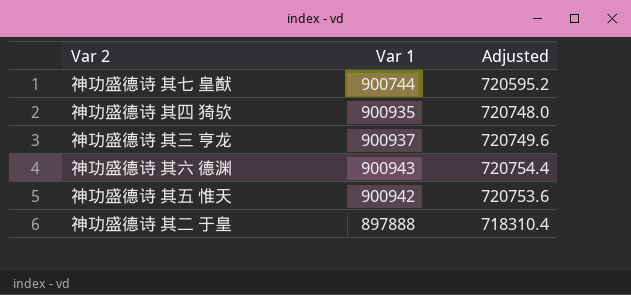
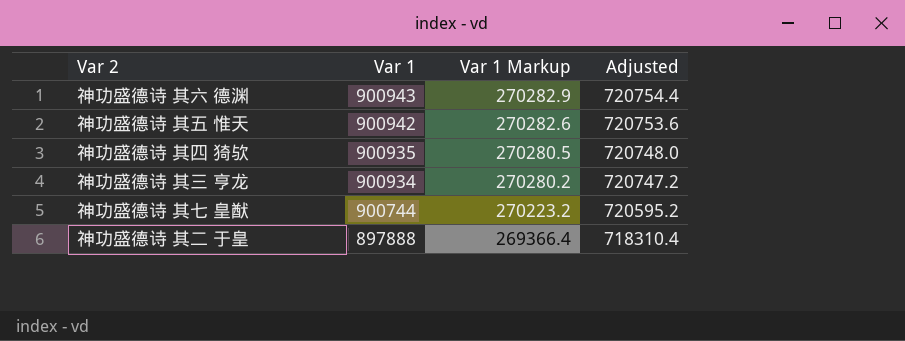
row order: none -> Var 1 descending
column Var 1 Markup | formula: none -> [Var 1] * 0.3
神功盛德诗 其三 亨龙 | Var 1: 900937 -> 900934
神功盛德诗 其三 亨龙 | Adjusted: 720749.6 -> 720747.2

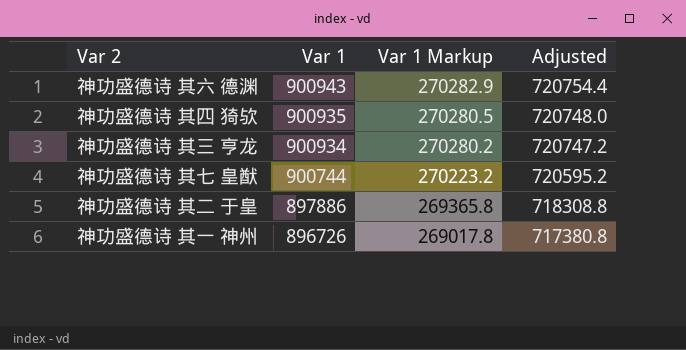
row 神功盛德诗 其五 惟天: 900942 | 270282.6 | 720753.6 -> none
神功盛德诗 其二 于皇 | Var 1: 897888 -> 897886
神功盛德诗 其二 于皇 | Var 1 Markup: 269366.4 -> 269365.8
神功盛德诗 其二 于皇 | Adjusted: 718310.4 -> 718308.8
row 神功盛德诗 其一 神州: none -> 896726 | 269017.8 | 717380.8

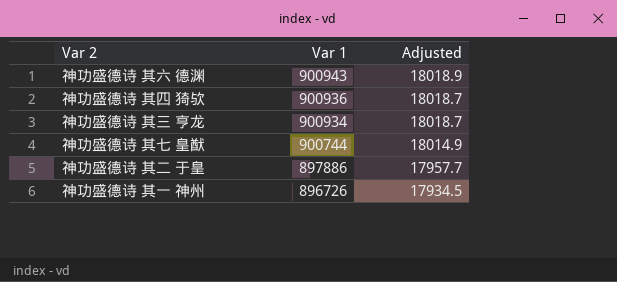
column Var 1 Markup | formula: [Var 1] * 0.3 -> none
column Adjusted | formula: [Var 1] * 0.8 -> [Var 1] * 0.02
神功盛德诗 其四 猗欤 | Var 1: 900935 -> 900936

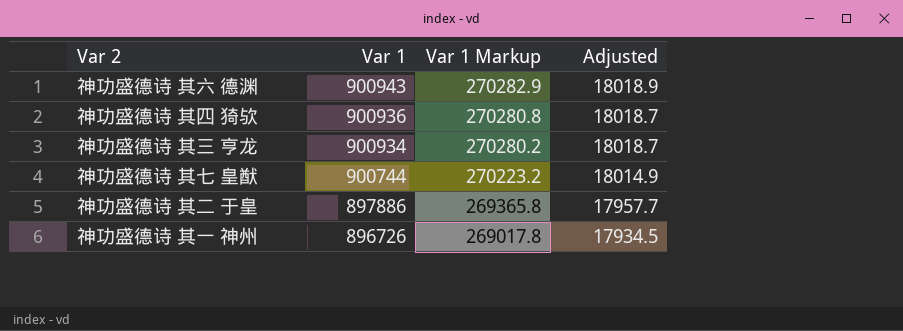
column Var 1 Markup | formula: none -> [Var 1] * 0.3

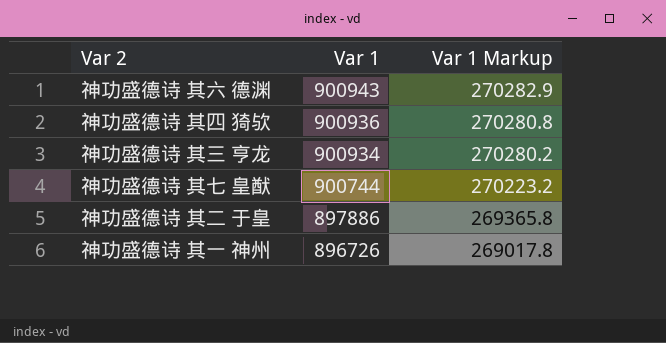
column Adjusted | formula: [Var 1] * 0.02 -> none

